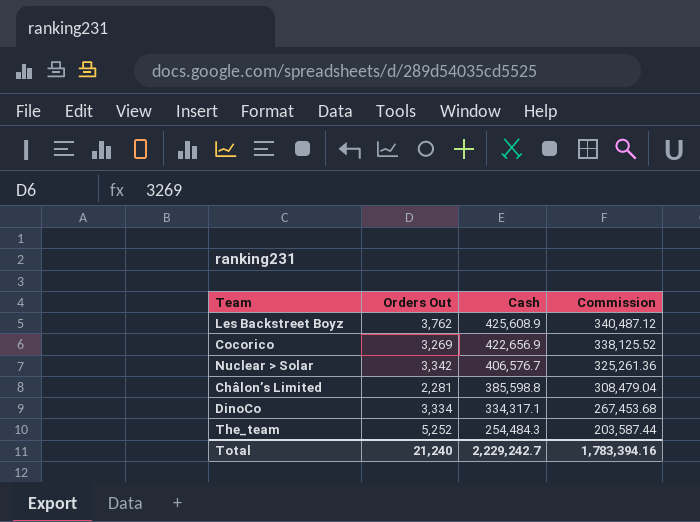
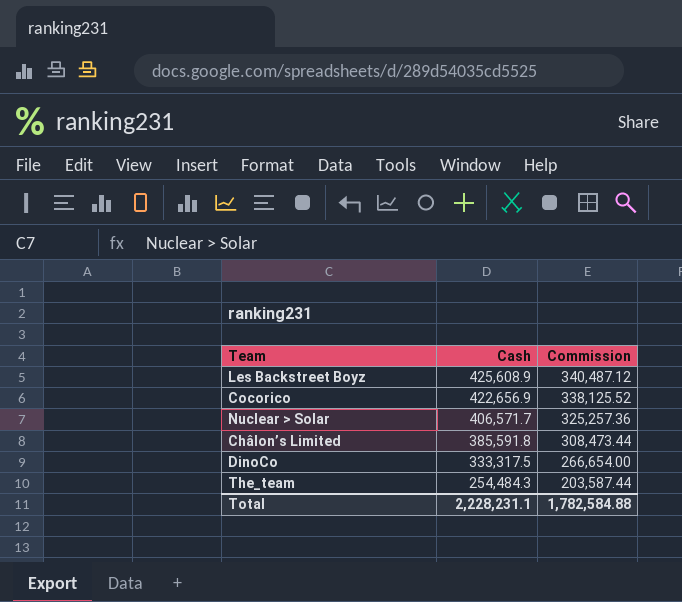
column Orders Out | position: 2 -> none
Nuclear > Solar | Cash: 406,576.7 -> 406,571.7
Nuclear > Solar | Commission: 325,261.36 -> 325,257.36
Châlon’s Limited | Cash: 385,598.8 -> 385,591.8
Châlon’s Limited | Commission: 308,479.04 -> 308,473.44
DinoCo | Cash: 334,317.1 -> 333,317.5
DinoCo | Commission: 267,453.68 -> 266,654.00
Total | Cash: 2,229,242.7 -> 2,228,231.1
Total | Commission: 1,783,394.16 -> 1,782,584.88

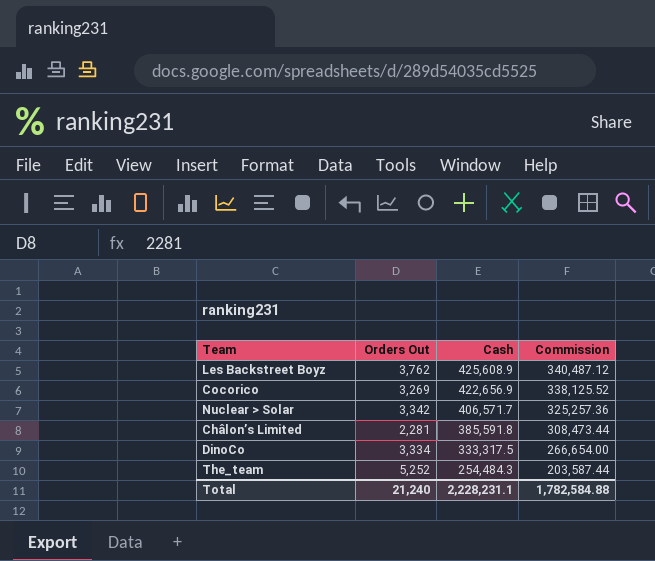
column Orders Out | position: none -> 2

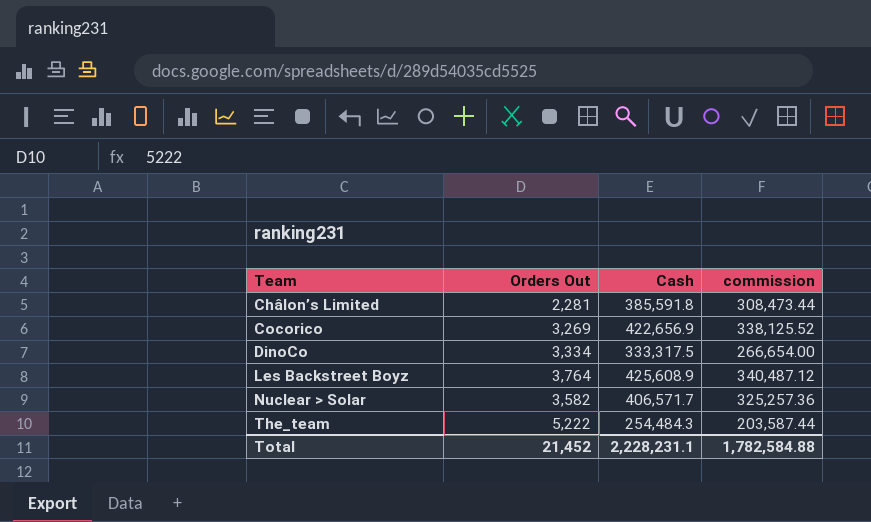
row order: Cash descending -> Team ascending
column name: Commission -> commission
Les Backstreet Boyz | Orders Out: 3,762 -> 3,764
Nuclear > Solar | Orders Out: 3,342 -> 3,582
The_team | Orders Out: 5,252 -> 5,222
Total | Orders Out: 21,240 -> 21,452

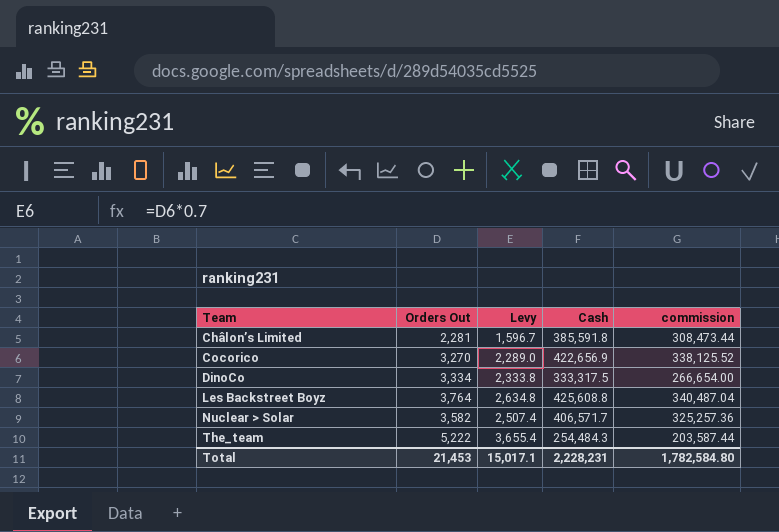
column Levy | formula: none -> [Orders Out] * 0.7
Cocorico | Orders Out: 3,269 -> 3,270
Les Backstreet Boyz | Cash: 425,608.9 -> 425,608.8
Les Backstreet Boyz | commission: 340,487.12 -> 340,487.04
Total | Orders Out: 21,452 -> 21,453
Total | Cash: 2,228,231.1 -> 2,228,231
Total | commission: 1,782,584.88 -> 1,782,584.80

